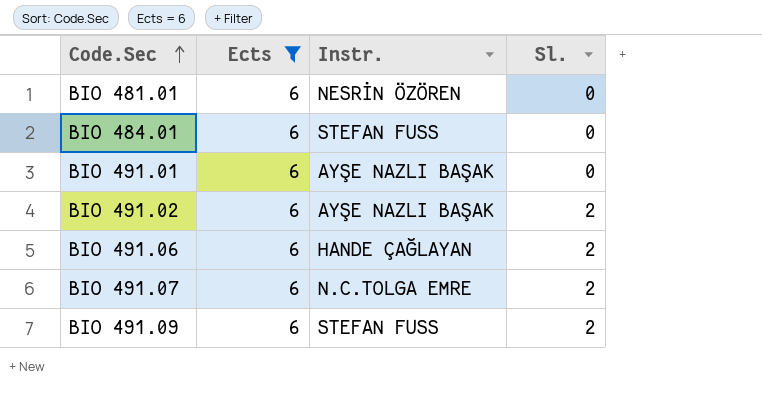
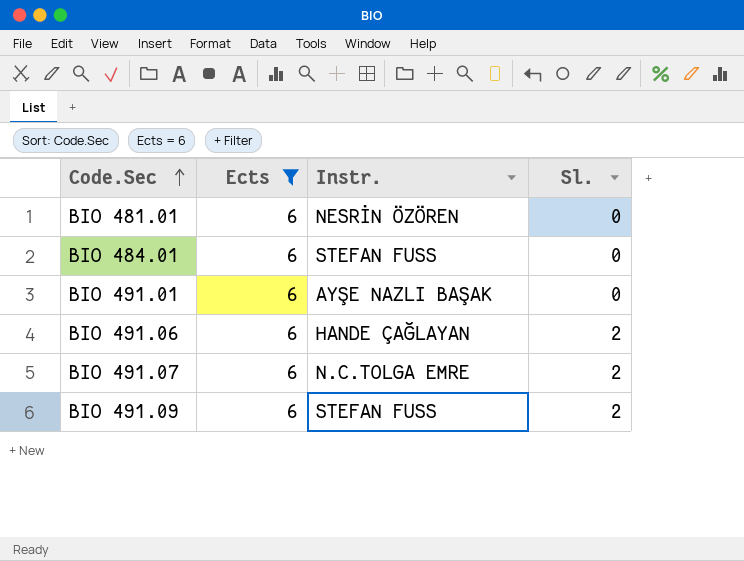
row BIO 491.02: 6 | AYŞE NAZLI BAŞAK | 2 -> none

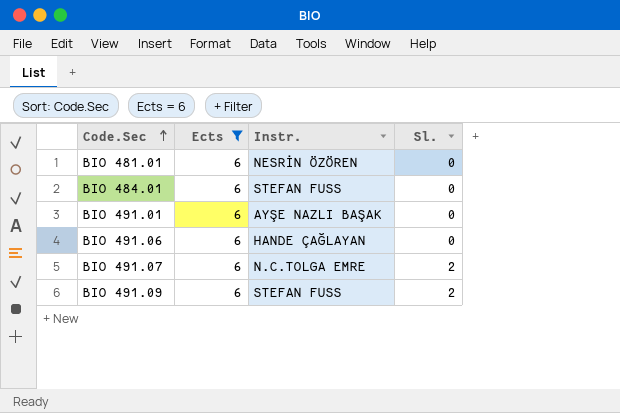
BIO 491.06 | Sl.: 2 -> 0

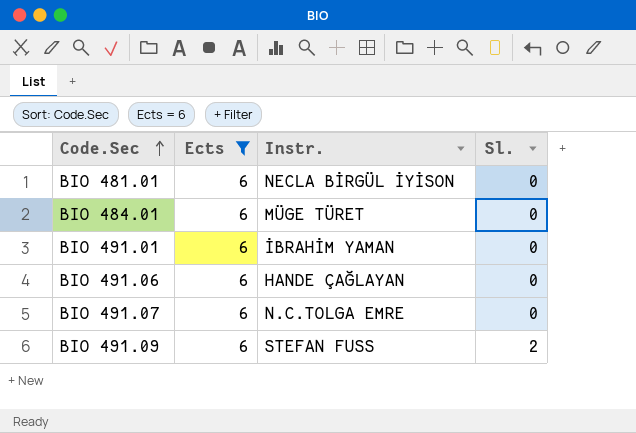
BIO 481.01 | Instr.: NESRİN ÖZÖREN -> NECLA BİRGÜL İYİSON
BIO 484.01 | Instr.: STEFAN FUSS -> MÜGE TÜRET
BIO 491.01 | Instr.: AYŞE NAZLI BAŞAK -> İBRAHİM YAMAN
BIO 491.07 | Sl.: 2 -> 0

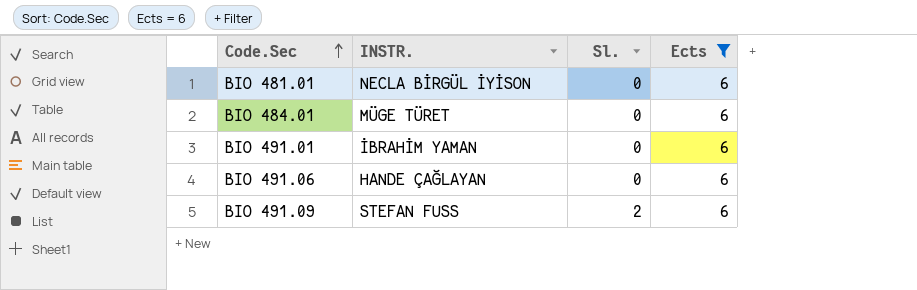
column name: Instr. -> INSTR.
column Ects | position: 2 -> 4
row BIO 491.07: 6 | N.C.TOLGA EMRE | 0 -> none

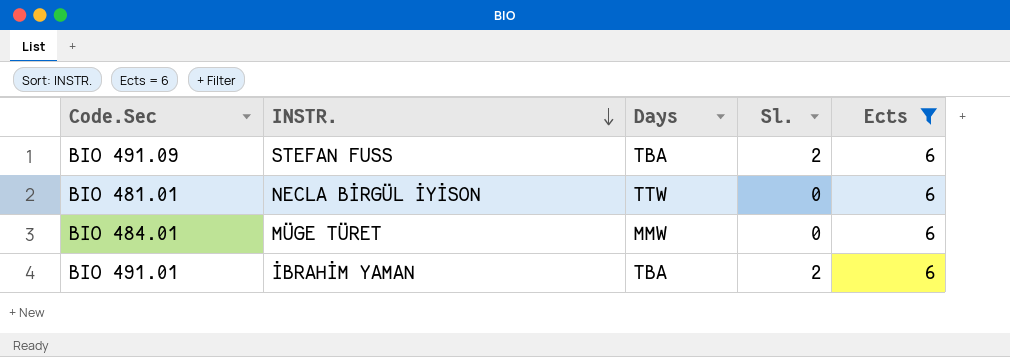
row order: Code.Sec ascending -> INSTR. descending
column Days | position: none -> 3
row BIO 491.06: HANDE ÇAĞLAYAN | 0 | 6 -> none
BIO 491.01 | Sl.: 0 -> 2

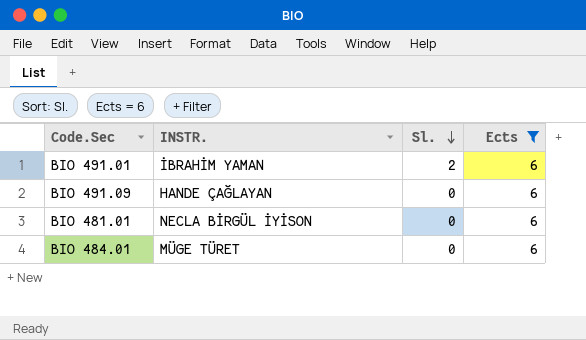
row order: INSTR. descending -> Sl. descending
column Days | position: 3 -> none
BIO 491.09 | INSTR.: STEFAN FUSS -> HANDE ÇAĞLAYAN
BIO 491.09 | Sl.: 2 -> 0

